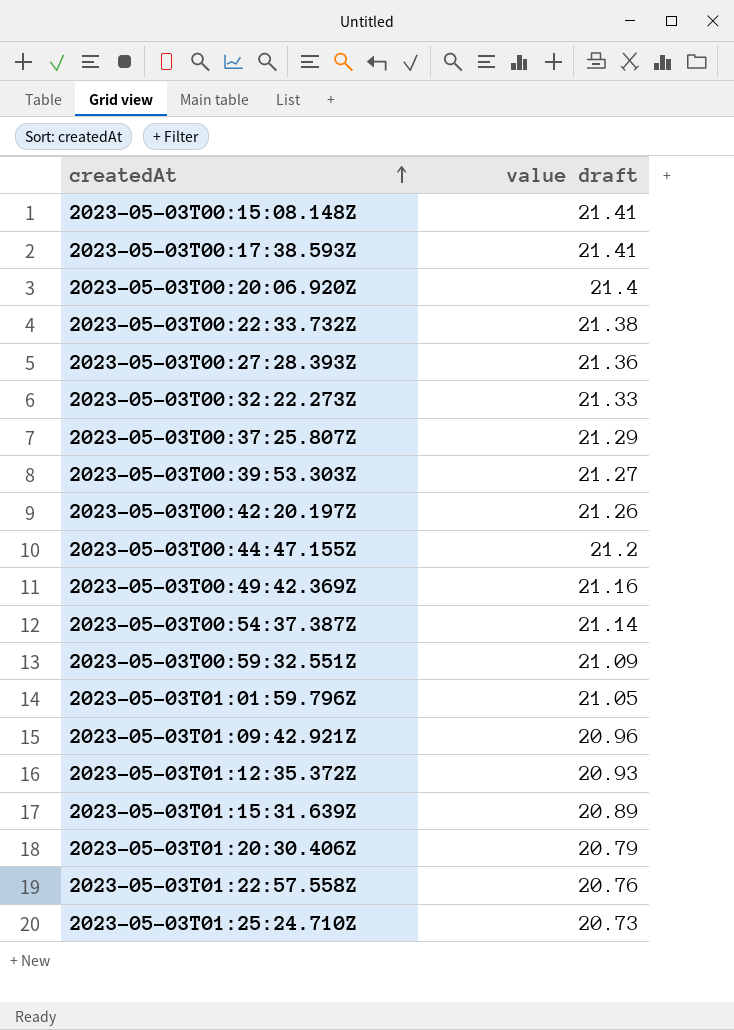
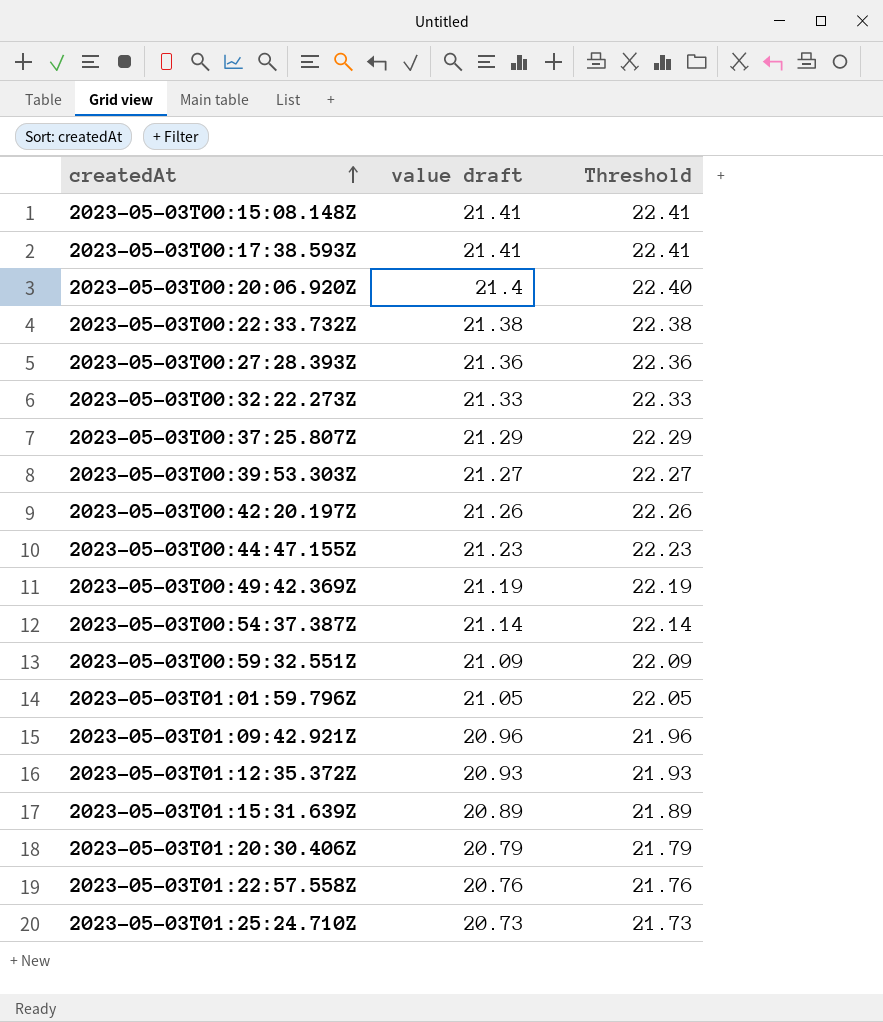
column Threshold | formula: none -> [value draft] + 1
2023-05-03T00:44:47.155Z | value draft: 21.2 -> 21.23
2023-05-03T00:49:42.369Z | value draft: 21.16 -> 21.19

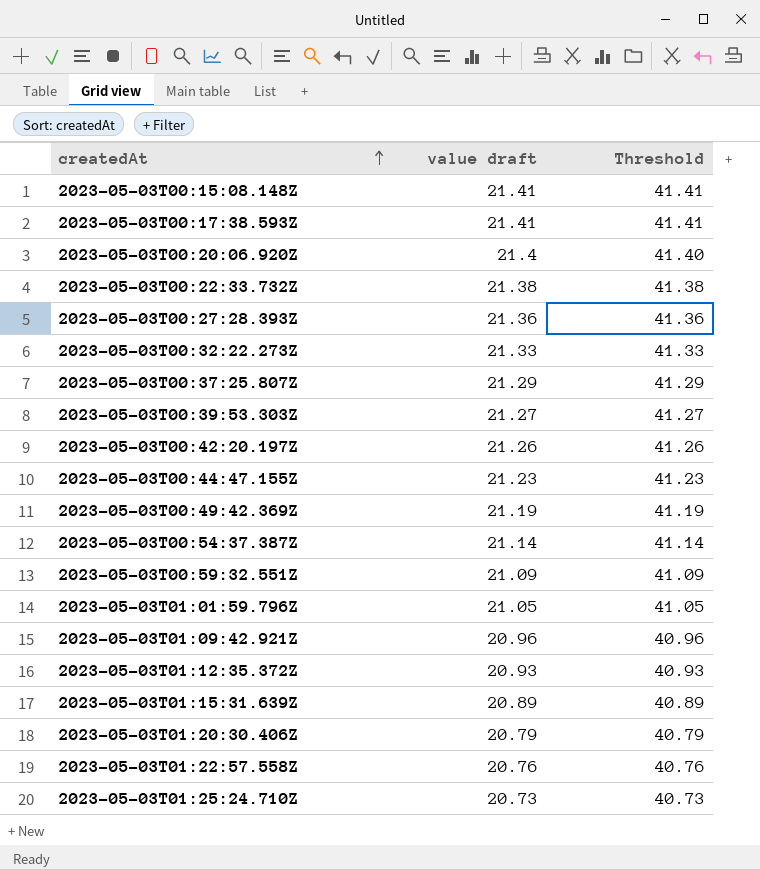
column Threshold | formula: [value draft] + 1 -> [value draft] + 20

